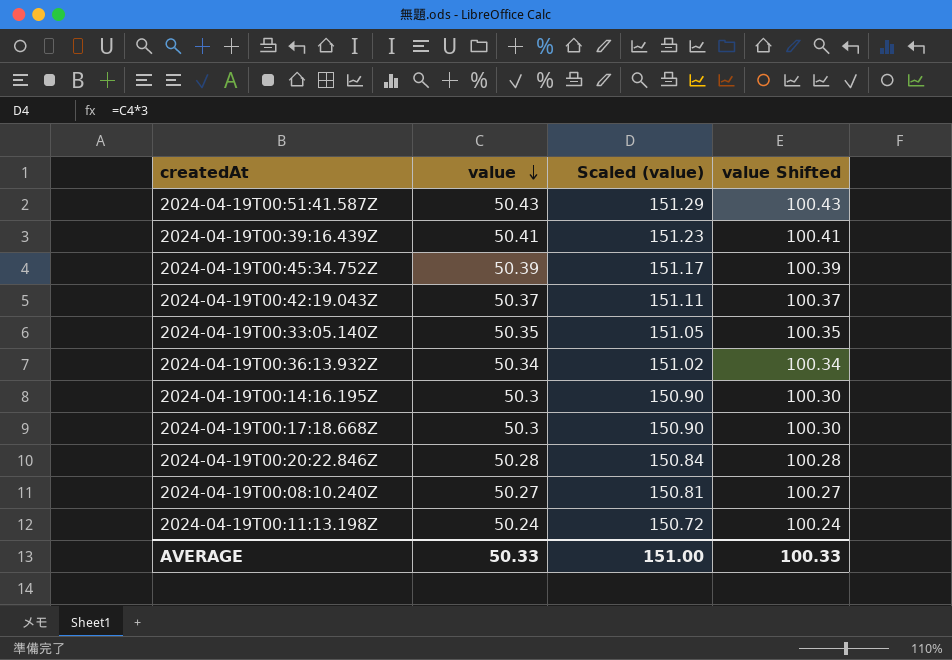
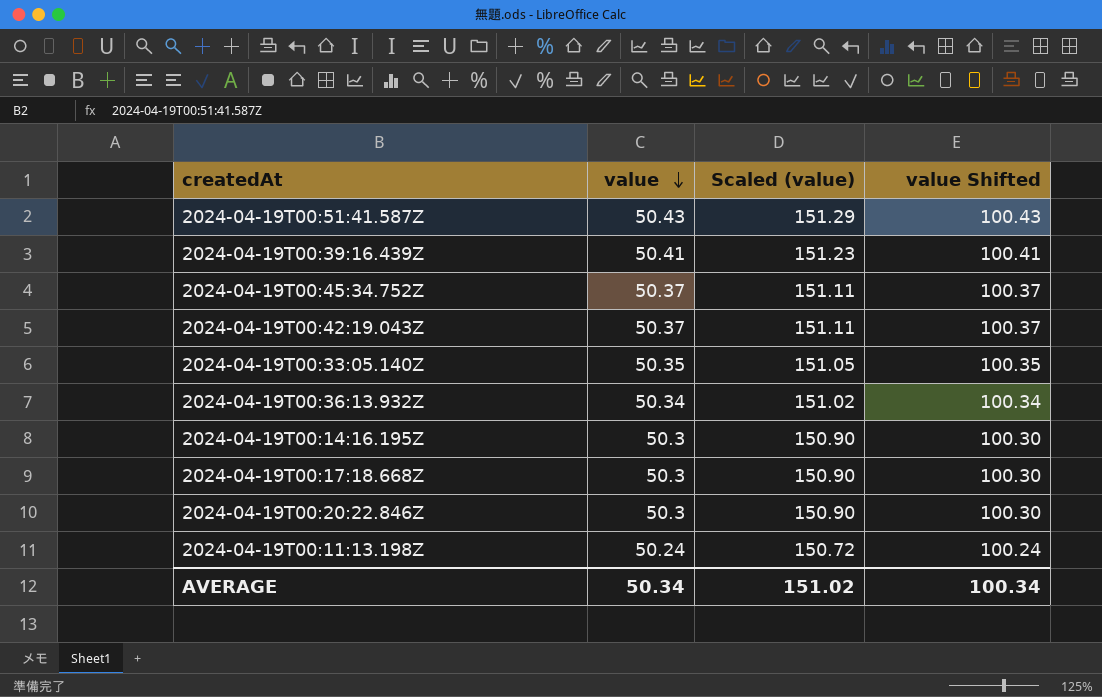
row 2024-04-19T00:08:10.240Z: 50.27 | 150.81 | 100.27 -> none
2024-04-19T00:45:34.752Z | value: 50.39 -> 50.37
2024-04-19T00:45:34.752Z | Scaled (value): 151.17 -> 151.11
2024-04-19T00:45:34.752Z | value Shifted: 100.39 -> 100.37
2024-04-19T00:20:22.846Z | value: 50.28 -> 50.3
2024-04-19T00:20:22.846Z | Scaled (value): 150.84 -> 150.90
2024-04-19T00:20:22.846Z | value Shifted: 100.28 -> 100.30
AVERAGE | value: 50.33 -> 50.34
AVERAGE | Scaled (value): 151.00 -> 151.02
AVERAGE | value Shifted: 100.33 -> 100.34

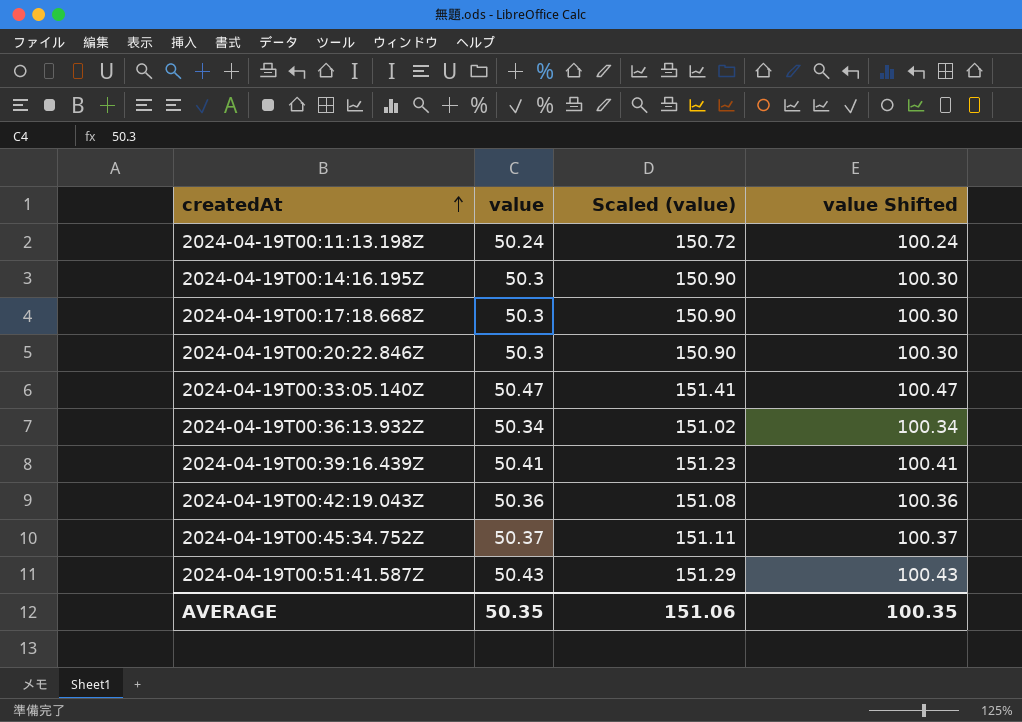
row order: value descending -> createdAt ascending
2024-04-19T00:33:05.140Z | value: 50.35 -> 50.47
2024-04-19T00:33:05.140Z | Scaled (value): 151.05 -> 151.41
2024-04-19T00:33:05.140Z | value Shifted: 100.35 -> 100.47
2024-04-19T00:42:19.043Z | value: 50.37 -> 50.36
2024-04-19T00:42:19.043Z | Scaled (value): 151.11 -> 151.08
2024-04-19T00:42:19.043Z | value Shifted: 100.37 -> 100.36
AVERAGE | value: 50.34 -> 50.35
AVERAGE | Scaled (value): 151.02 -> 151.06
AVERAGE | value Shifted: 100.34 -> 100.35

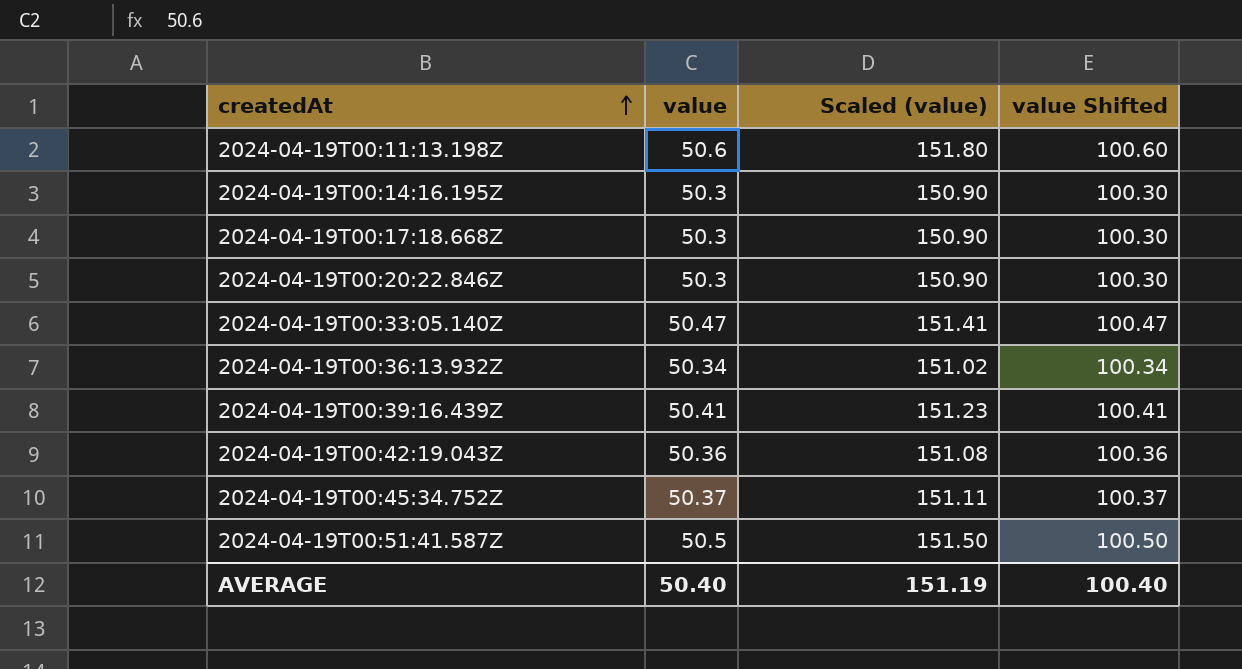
2024-04-19T00:11:13.198Z | value: 50.24 -> 50.6
2024-04-19T00:11:13.198Z | Scaled (value): 150.72 -> 151.80
2024-04-19T00:11:13.198Z | value Shifted: 100.24 -> 100.60
2024-04-19T00:51:41.587Z | value: 50.43 -> 50.5
2024-04-19T00:51:41.587Z | Scaled (value): 151.29 -> 151.50
2024-04-19T00:51:41.587Z | value Shifted: 100.43 -> 100.50
AVERAGE | value: 50.35 -> 50.40
AVERAGE | Scaled (value): 151.06 -> 151.19
AVERAGE | value Shifted: 100.35 -> 100.40

